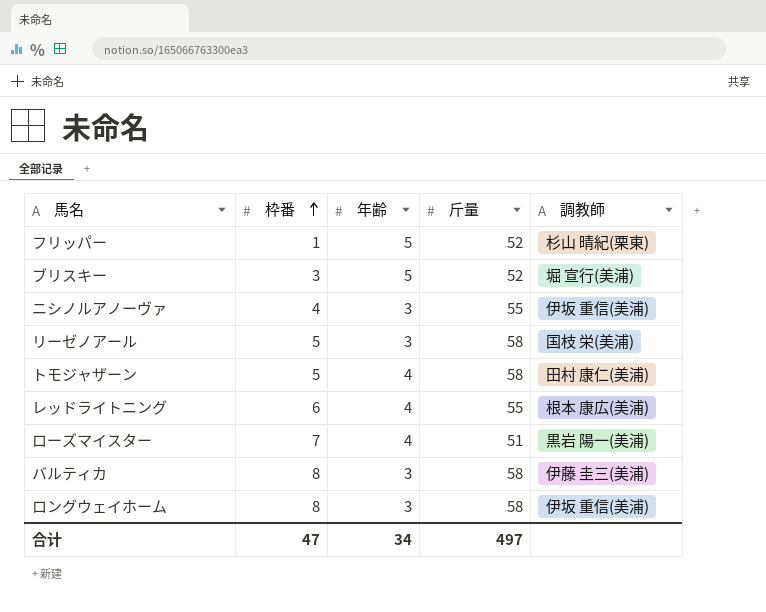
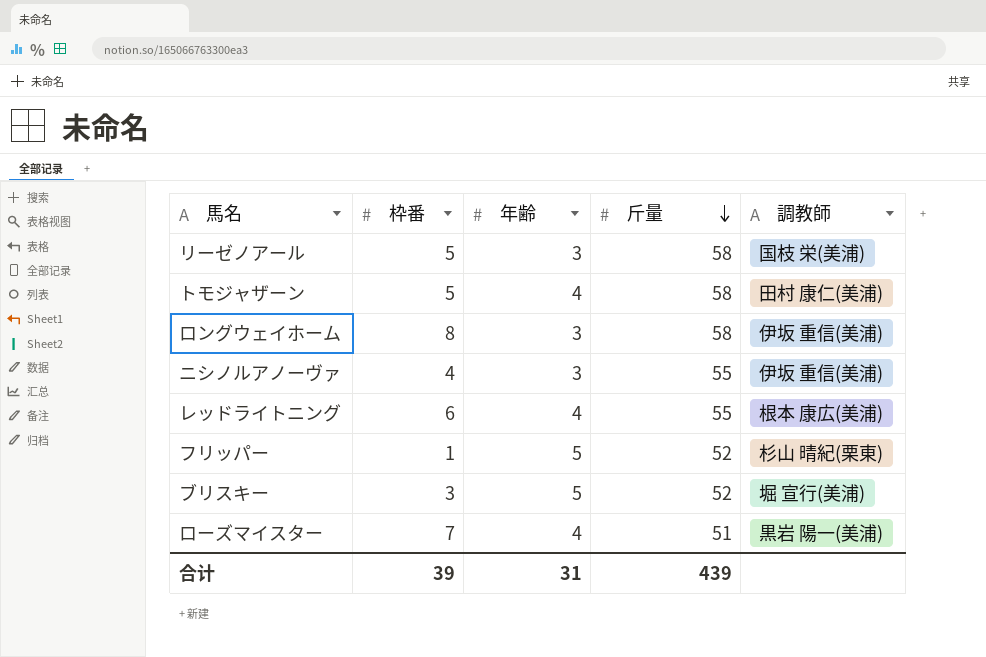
row order: 枠番 ascending -> 斤量 descending
row バルティカ: 8 | 3 | 58 | 伊藤 圭三(美浦) -> none
合计 | 枠番: 47 -> 39
合计 | 年齢: 34 -> 31
合计 | 斤量: 497 -> 439

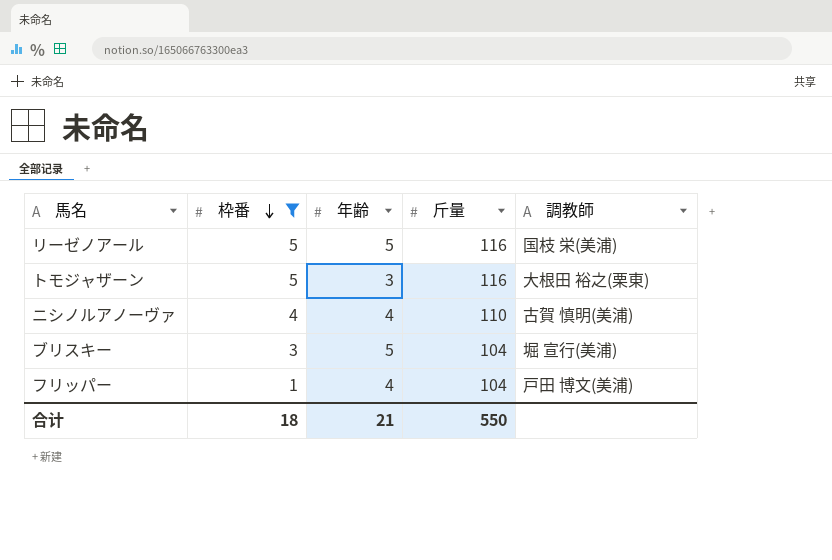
filter: none -> 枠番 <= 5
row order: 斤量 descending -> 枠番 descending
リーゼノアール | 年齢: 3 -> 5
リーゼノアール | 斤量: 58 -> 116
トモジャザーン | 年齢: 4 -> 3
トモジャザーン | 斤量: 58 -> 116
トモジャザーン | 調教師: 田村 康仁(美浦) -> 大根田 裕之(栗東)
ニシノルアノーヴァ | 年齢: 3 -> 4
ニシノルアノーヴァ | 斤量: 55 -> 110
ニシノルアノーヴァ | 調教師: 伊坂 重信(美浦) -> 古賀 慎明(美浦)
ブリスキー | 斤量: 52 -> 104
フリッパー | 年齢: 5 -> 4
フリッパー | 斤量: 52 -> 104
フリッパー | 調教師: 杉山 晴紀(栗東) -> 戸田 博文(美浦)
合计 | 枠番: 39 -> 18
合计 | 年齢: 31 -> 21
合计 | 斤量: 439 -> 550

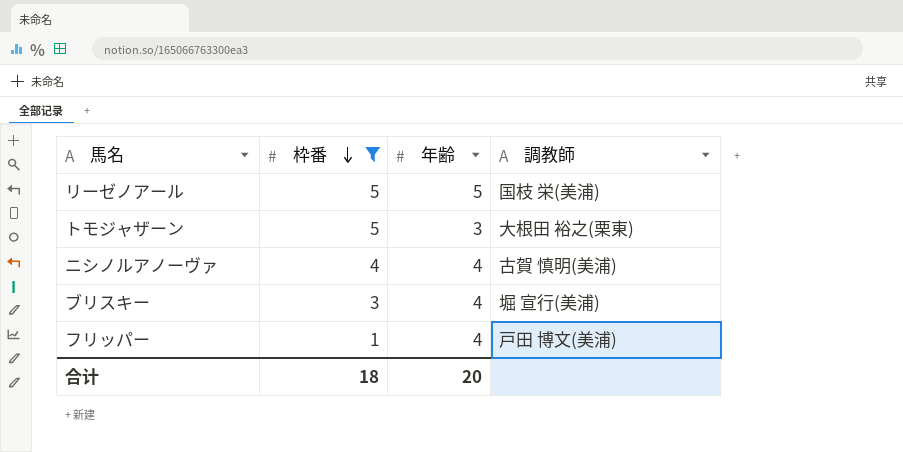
column 斤量 | position: 4 -> none
ブリスキー | 年齢: 5 -> 4
合计 | 年齢: 21 -> 20

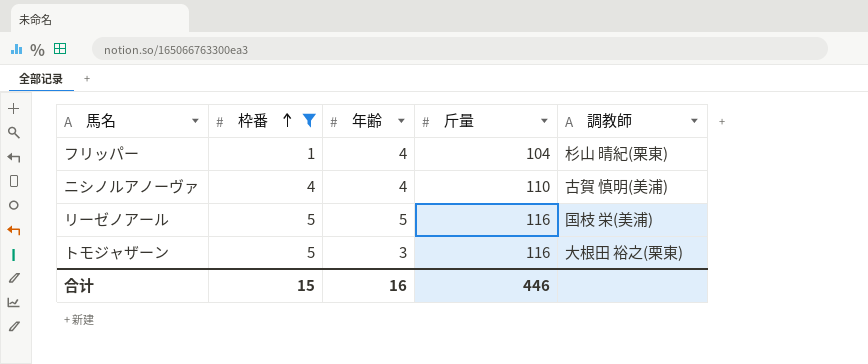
row order: 枠番 descending -> 枠番 ascending
column 斤量 | position: none -> 4
row ブリスキー: 3 | 4 | 堀 宣行(美浦) -> none
フリッパー | 調教師: 戸田 博文(美浦) -> 杉山 晴紀(栗東)
合计 | 枠番: 18 -> 15
合计 | 年齢: 20 -> 16

